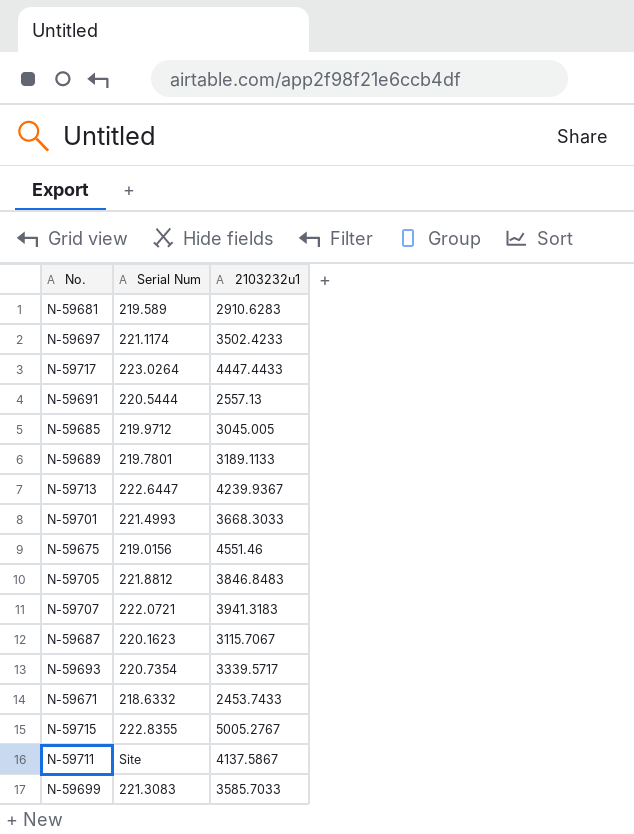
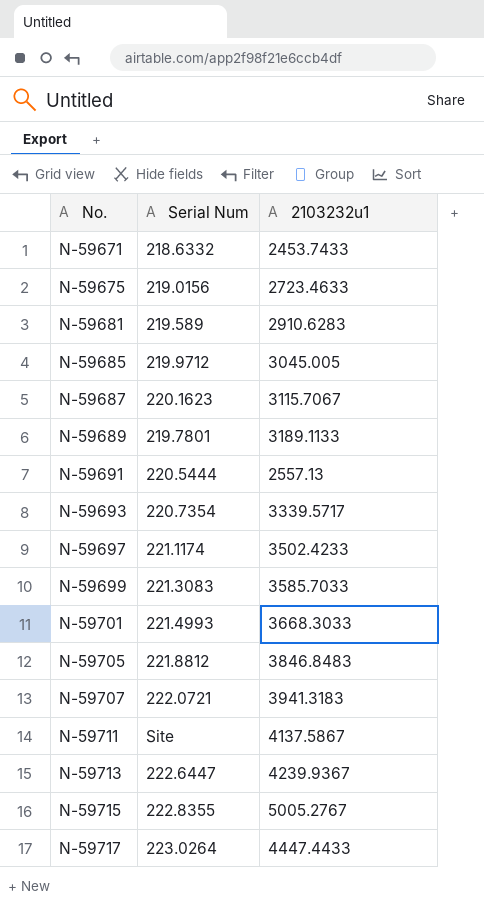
row order: none -> No. ascending
N-59675 | 2103232u1: 4551.46 -> 2723.4633

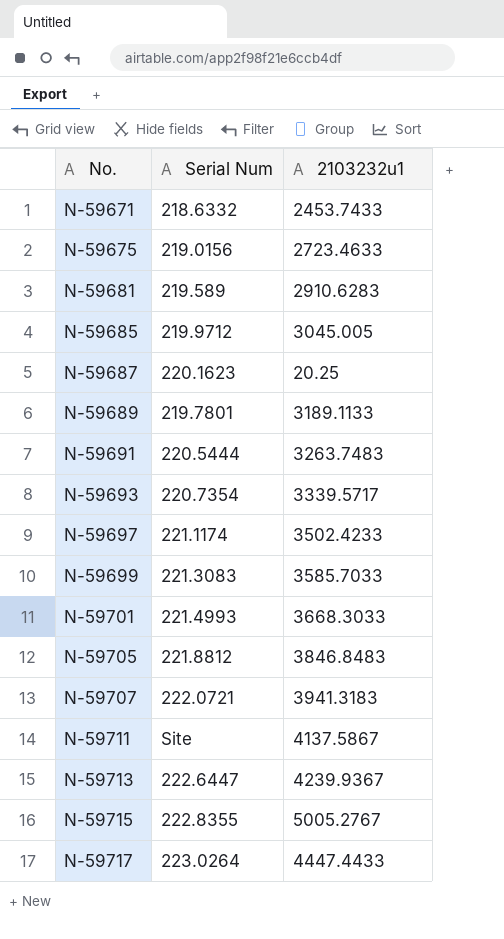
N-59687 | 2103232u1: 3115.7067 -> 20.25
N-59691 | 2103232u1: 2557.13 -> 3263.7483

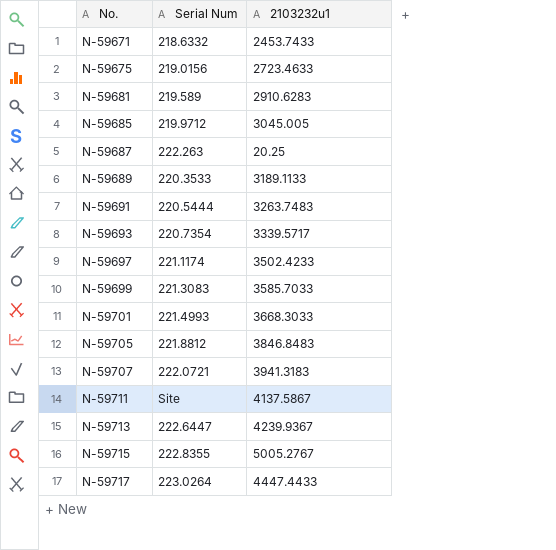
N-59687 | Serial Num: 220.1623 -> 222.263
N-59689 | Serial Num: 219.7801 -> 220.3533

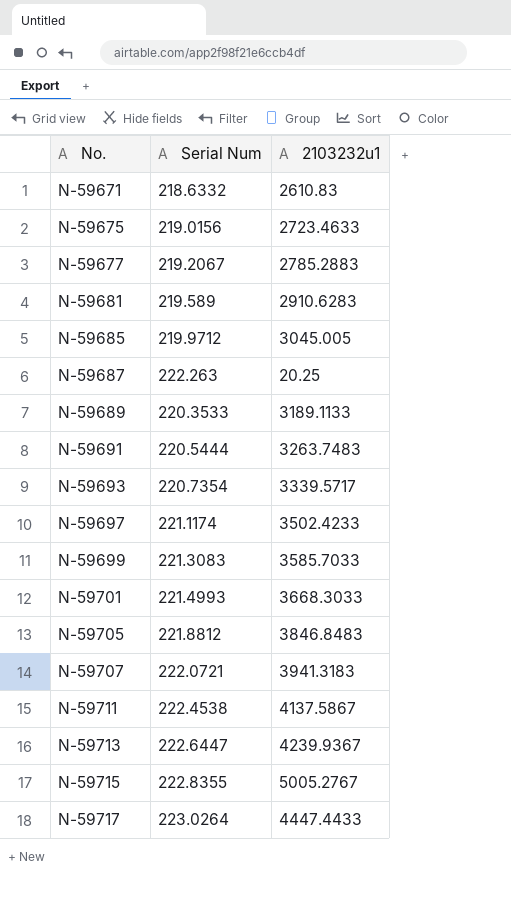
N-59671 | 2103232u1: 2453.7433 -> 2610.83
row N-59677: none -> 219.2067 | 2785.2883
N-59711 | Serial Num: Site -> 222.4538

